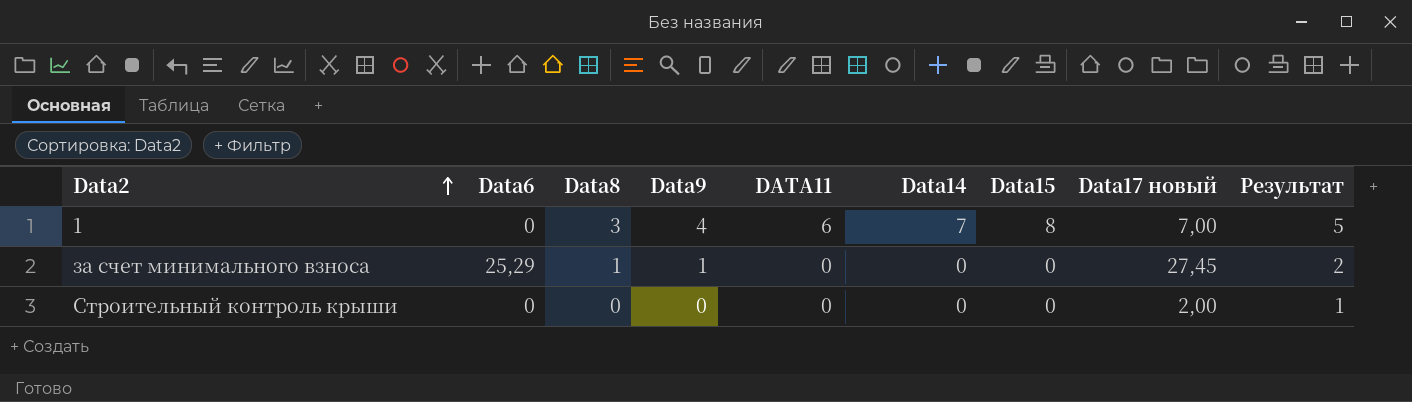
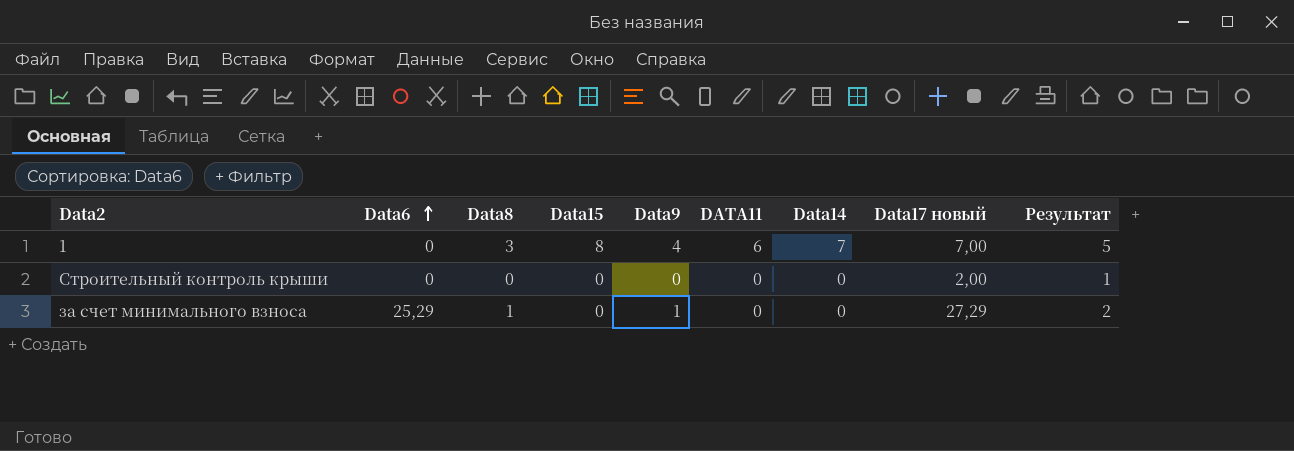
row order: Data2 ascending -> Data6 ascending
column Data15 | position: 7 -> 4
за счет минимального взноса | Data17 новый: 27,45 -> 27,29

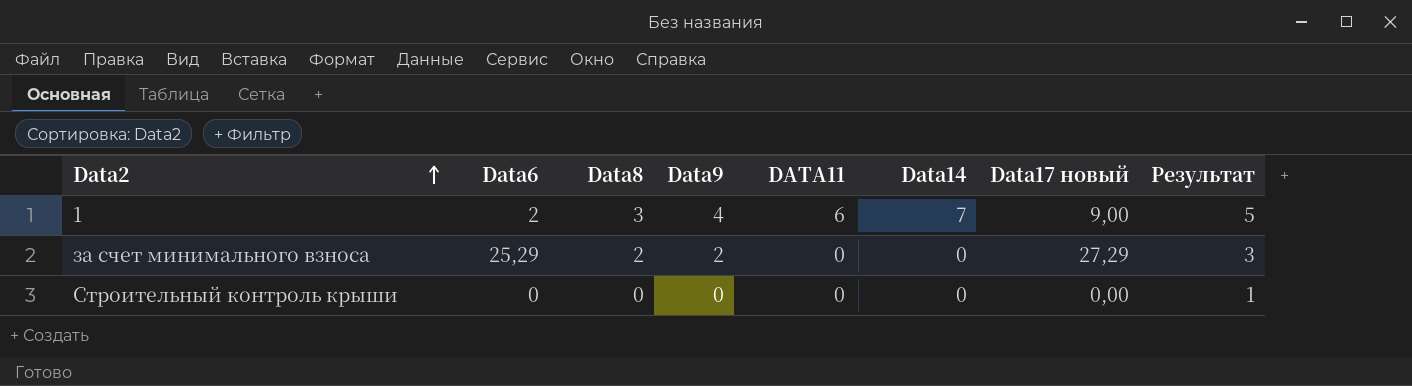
row order: Data6 ascending -> Data2 ascending
column Data15 | position: 4 -> none
1 | Data6: 0 -> 2
1 | Data17 новый: 7,00 -> 9,00
за счет минимального взноса | Data8: 1 -> 2
за счет минимального взноса | Data9: 1 -> 2
за счет минимального взноса | Результат: 2 -> 3
Строительный контроль крыши | Data17 новый: 2,00 -> 0,00

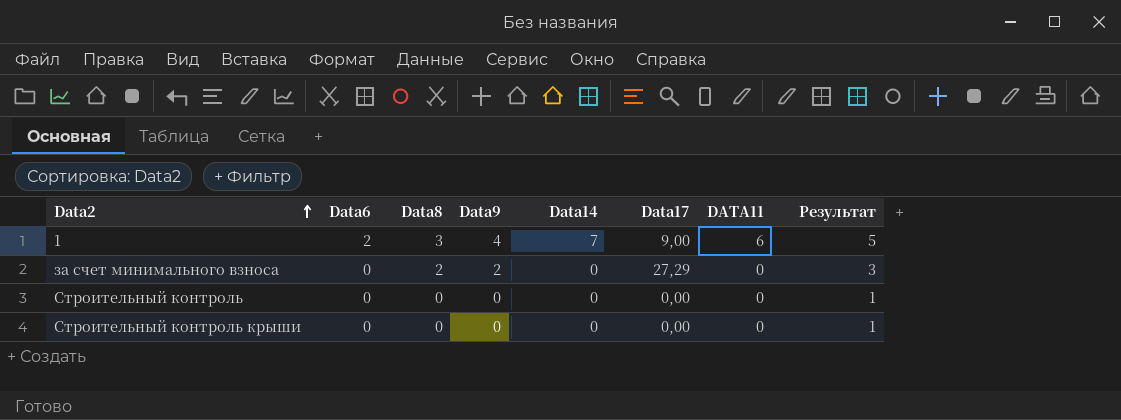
column name: Data17 новый -> Data17
column DATA11 | position: 5 -> 7
за счет минимального взноса | Data6: 25,29 -> 0
row Строительный контроль: none -> 0 | 0 | 0 | 0 | 0,00 | 0 | 1

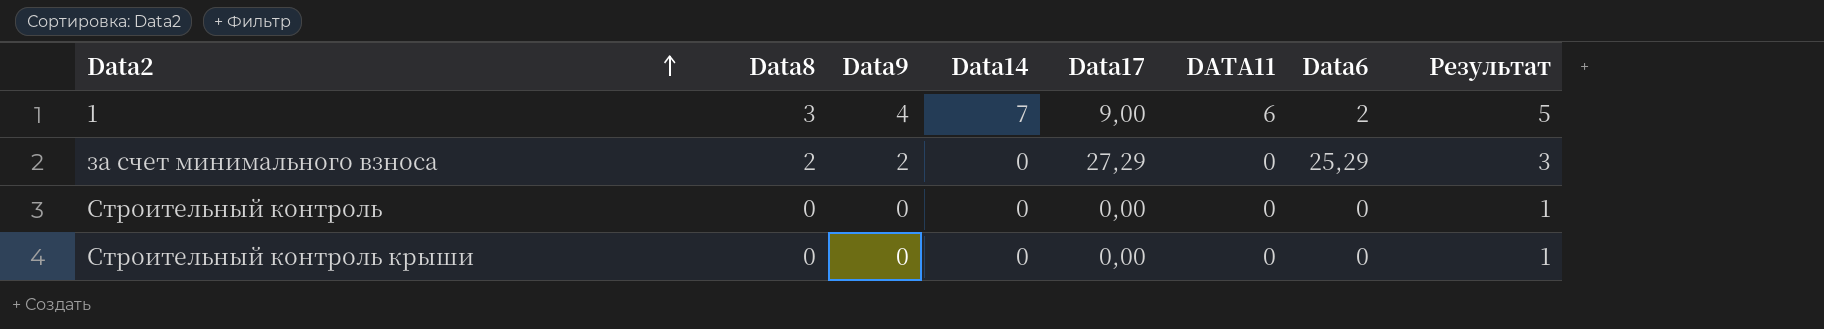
column Data6 | position: 2 -> 7
за счет минимального взноса | Data6: 0 -> 25,29

